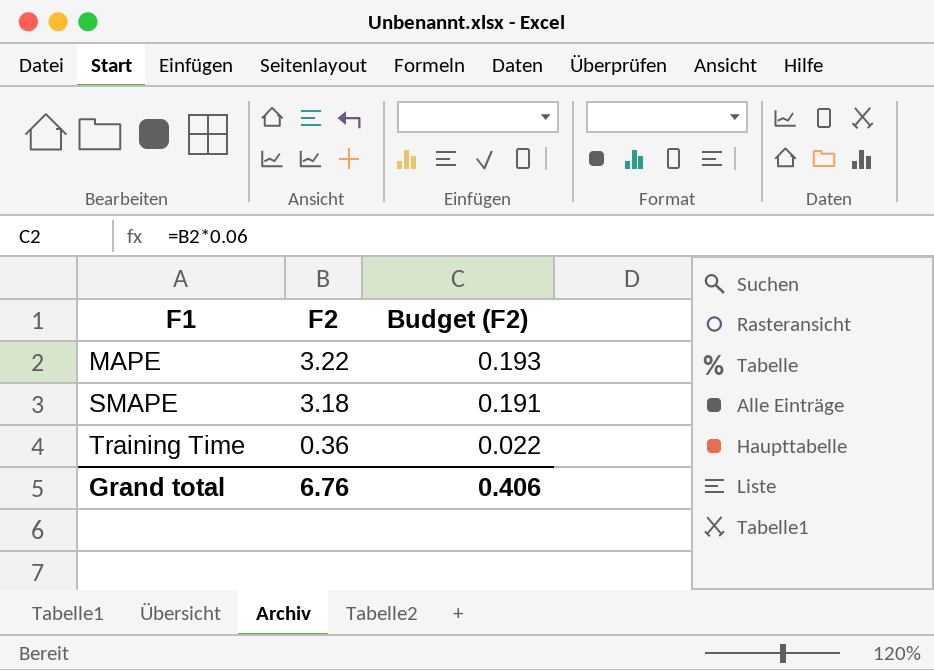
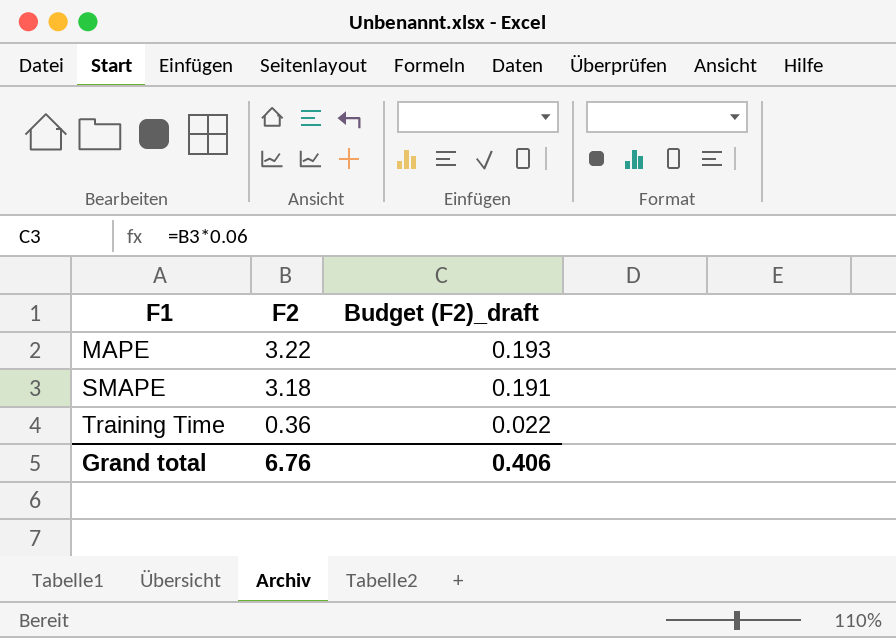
column name: Budget (F2) -> Budget (F2)_draft

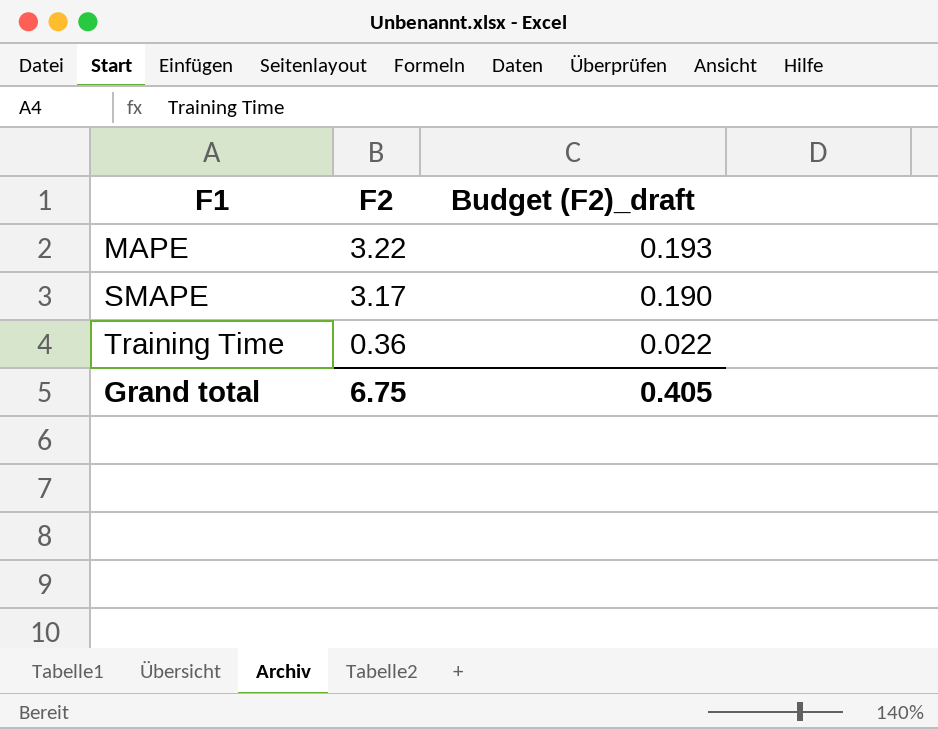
SMAPE | F2: 3.18 -> 3.17
SMAPE | Budget (F2)_draft: 0.191 -> 0.190
Grand total | F2: 6.76 -> 6.75
Grand total | Budget (F2)_draft: 0.406 -> 0.405

